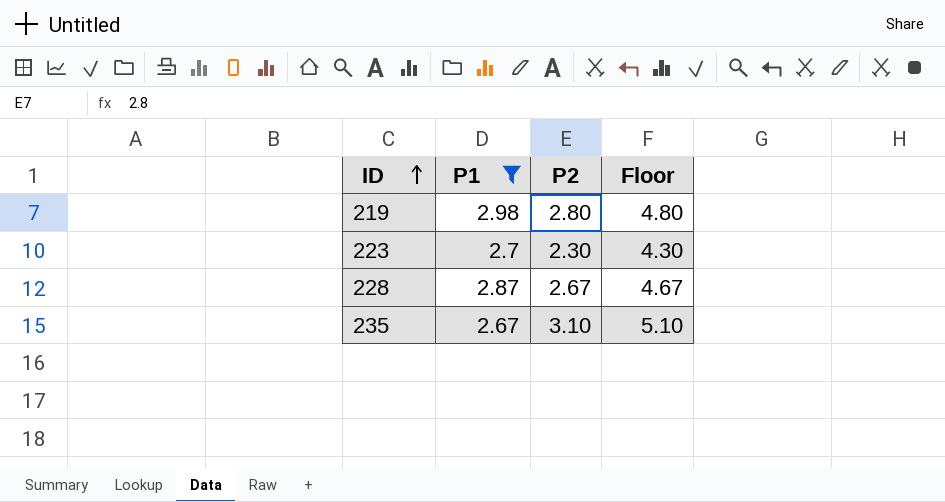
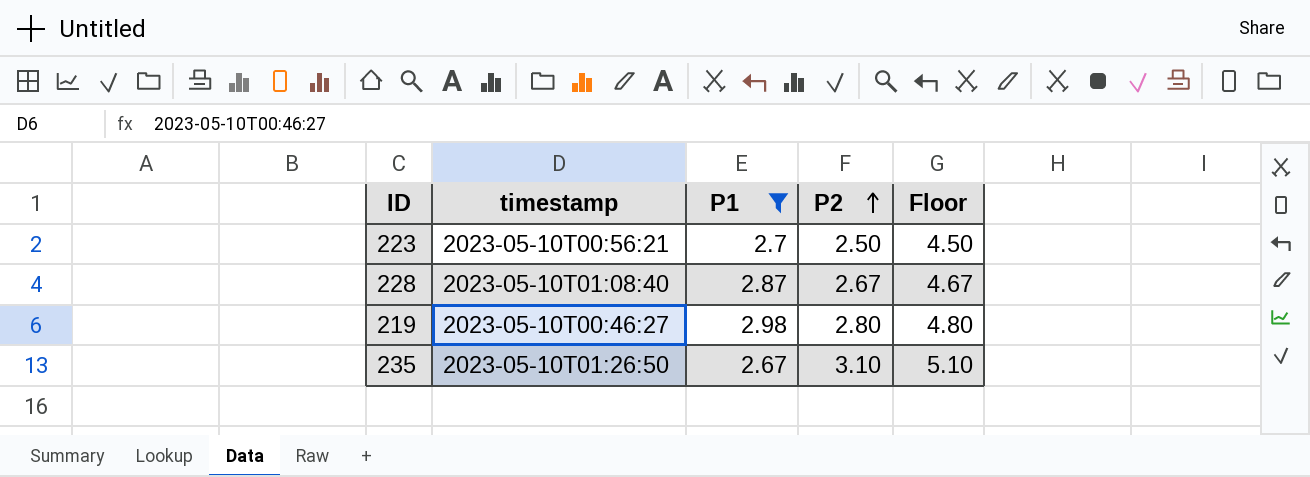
row order: ID ascending -> P2 ascending
column timestamp | position: none -> 2
223 | P2: 2.30 -> 2.50
223 | Floor: 4.30 -> 4.50

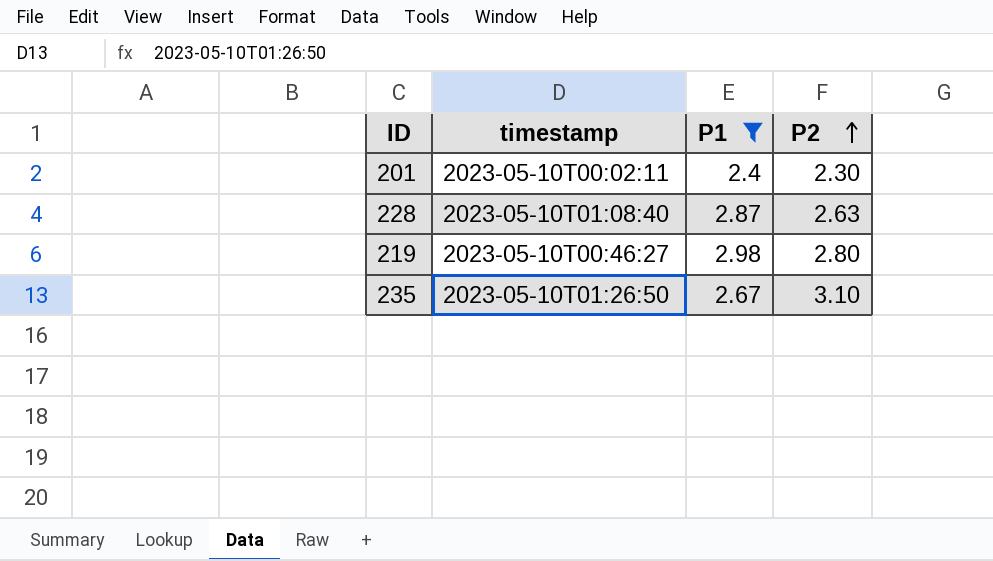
column Floor | formula: [P2] + 2 -> none
row 223: 2023-05-10T00:56:21 | 2.7 | 2.50 | 4.50 -> none
row 201: none -> 2023-05-10T00:02:11 | 2.4 | 2.30
228 | P2: 2.67 -> 2.63

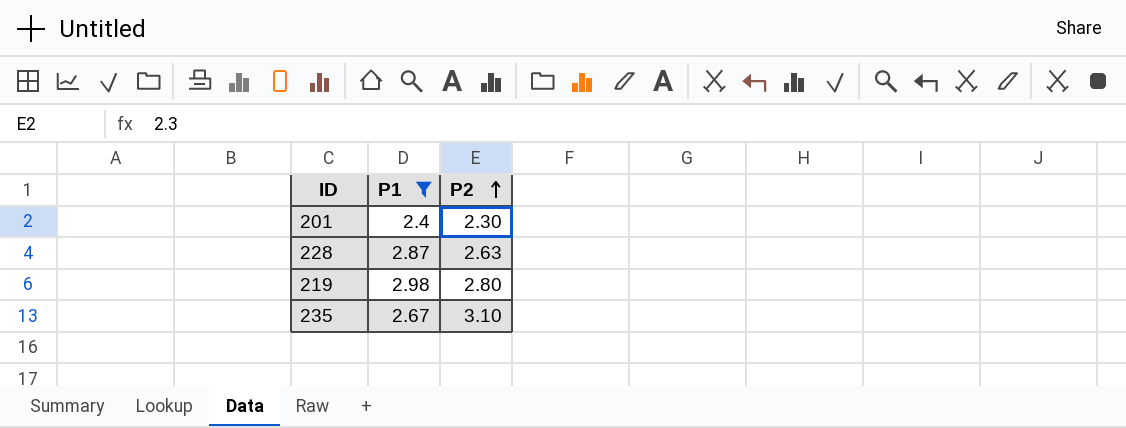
column timestamp | position: 2 -> none

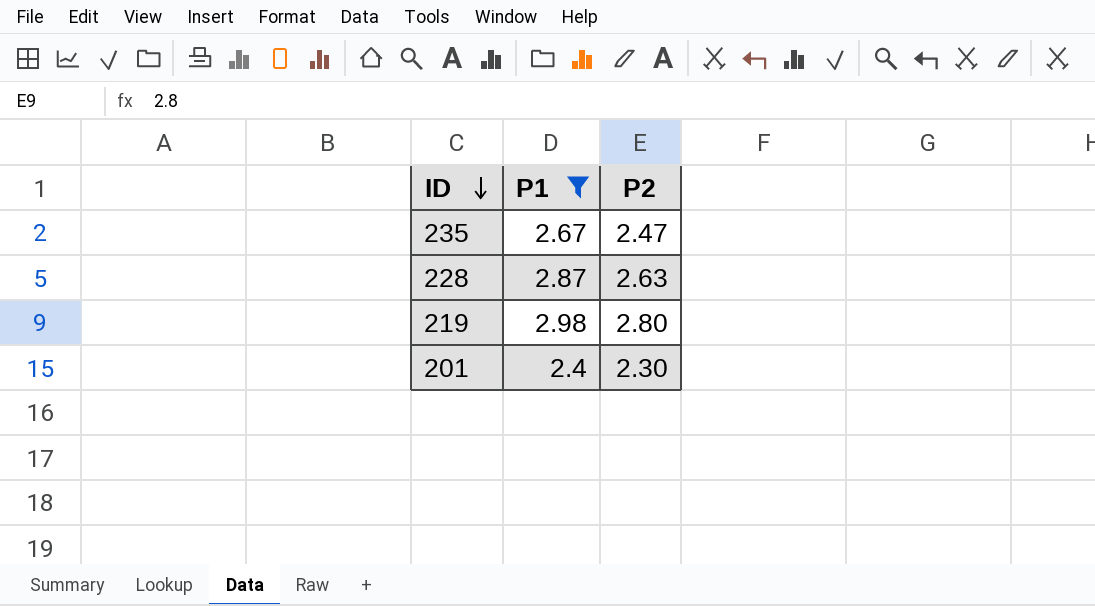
row order: P2 ascending -> ID descending
235 | P2: 3.10 -> 2.47

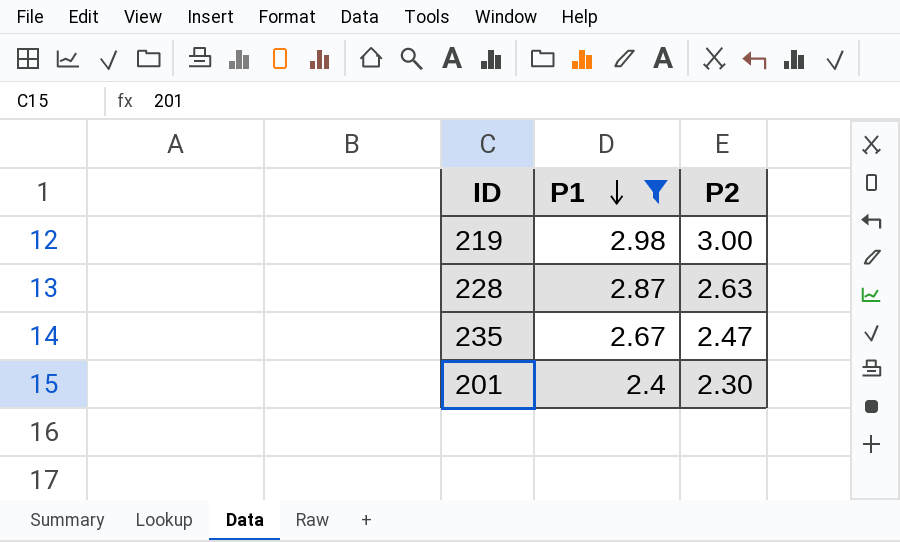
row order: ID descending -> P1 descending
219 | P2: 2.80 -> 3.00

